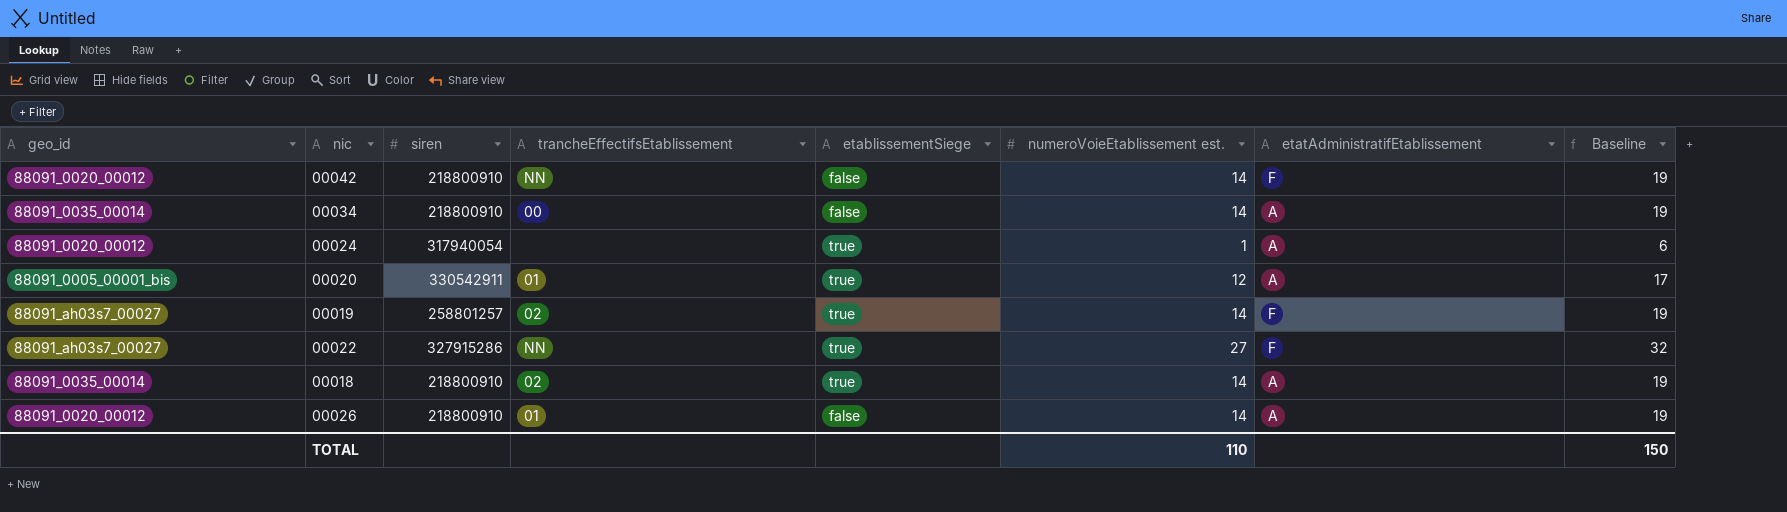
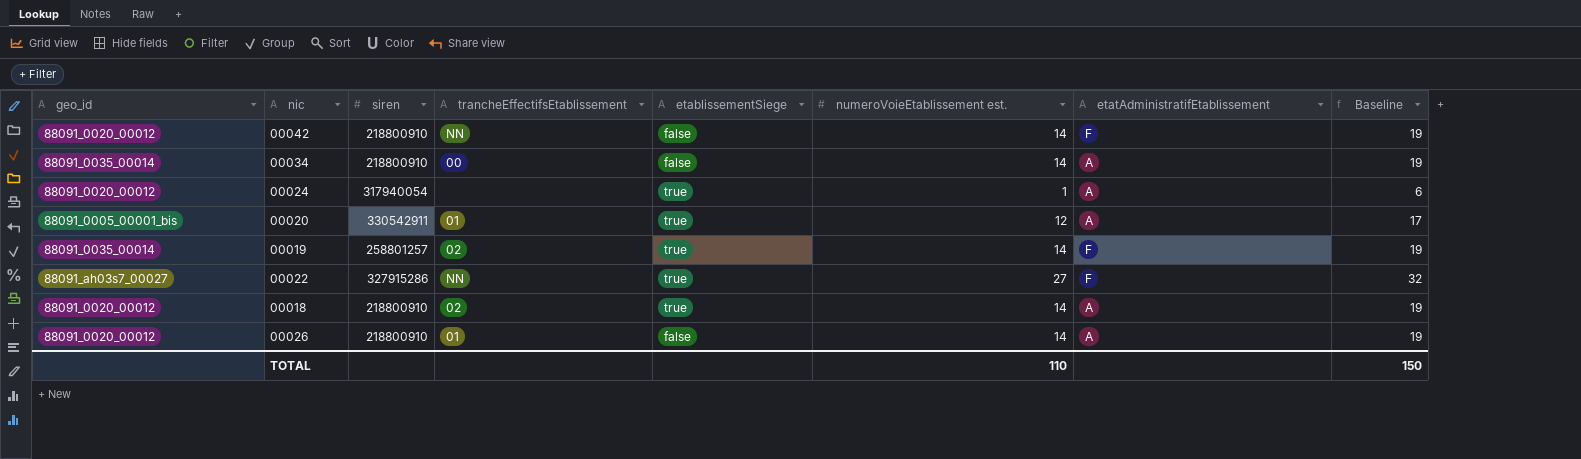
00019 | geo_id: 88091_ah03s7_00027 -> 88091_0035_00014
00018 | geo_id: 88091_0035_00014 -> 88091_0020_00012

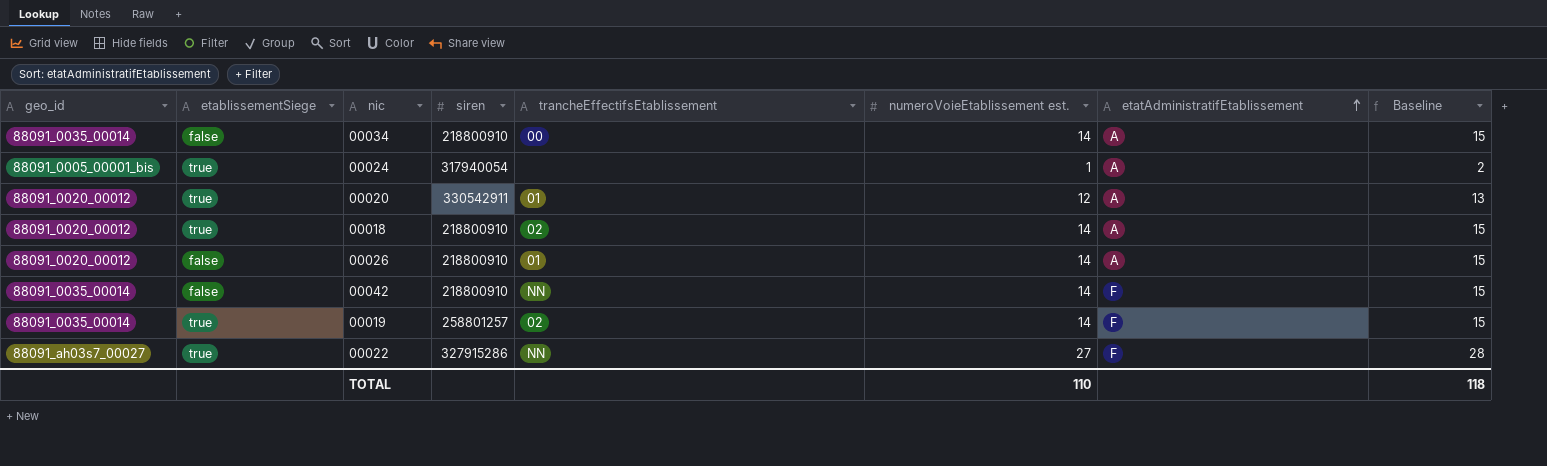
row order: none -> etatAdministratifEtablissement ascending
column etablissementSiege | position: 5 -> 2
column Baseline | formula: [numeroVoieEtablissement est.] + 5 -> [numeroVoieEtablissement est.] + 1
00024 | geo_id: 88091_0020_00012 -> 88091_0005_00001_bis
00020 | geo_id: 88091_0005_00001_bis -> 88091_0020_00012
00042 | geo_id: 88091_0020_00012 -> 88091_0035_00014
TOTAL | Baseline: 150 -> 118

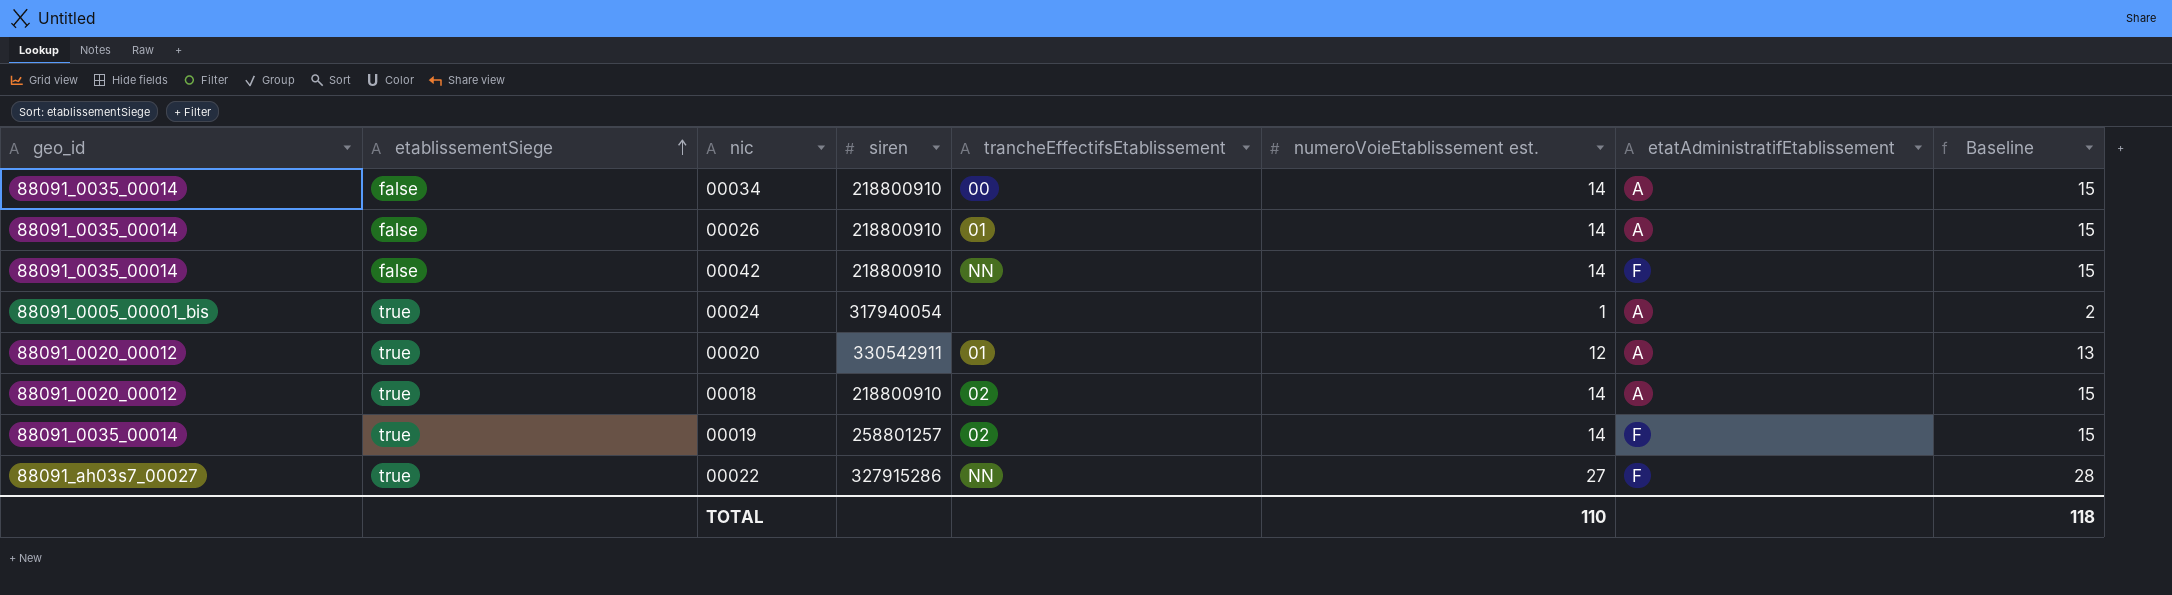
row order: etatAdministratifEtablissement ascending -> etablissementSiege ascending
00026 | geo_id: 88091_0020_00012 -> 88091_0035_00014

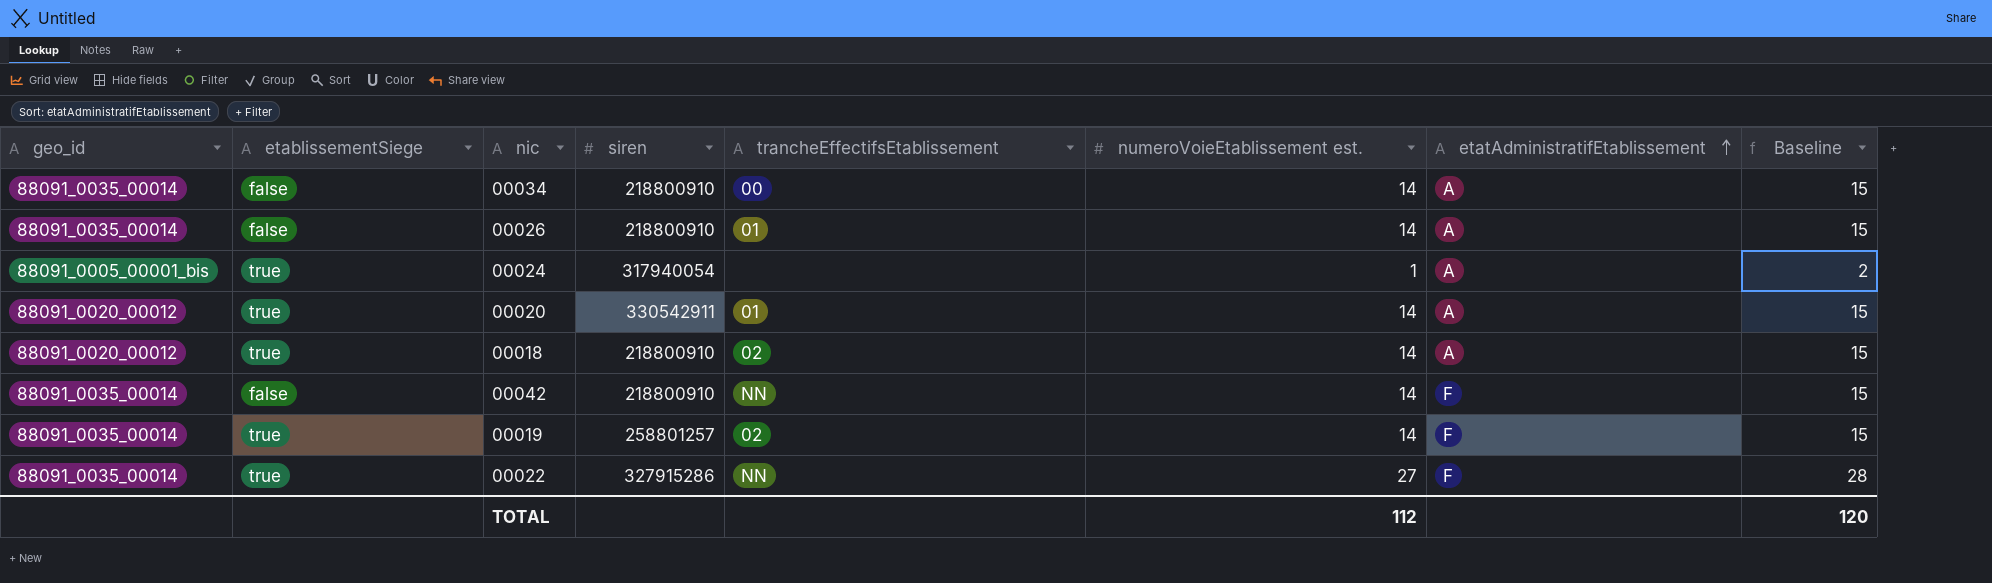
row order: etablissementSiege ascending -> etatAdministratifEtablissement ascending
00020 | numeroVoieEtablissement est.: 12 -> 14
00020 | Baseline: 13 -> 15
00022 | geo_id: 88091_ah03s7_00027 -> 88091_0035_00014
TOTAL | numeroVoieEtablissement est.: 110 -> 112
TOTAL | Baseline: 118 -> 120

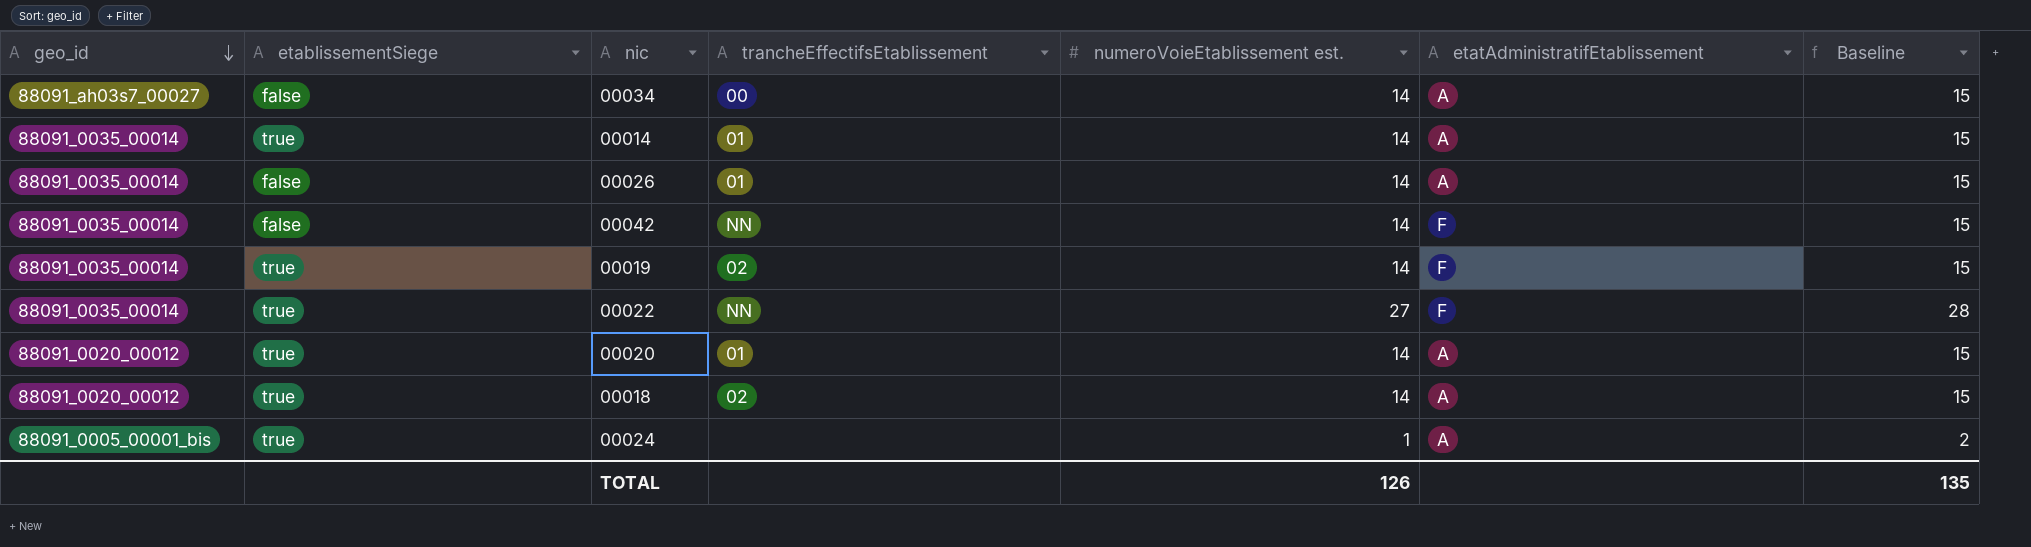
row order: etatAdministratifEtablissement ascending -> geo_id descending
column siren | position: 4 -> none
00034 | geo_id: 88091_0035_00014 -> 88091_ah03s7_00027
row 00014: none -> 88091_0035_00014 | true | 01 | 14 | A | 15
TOTAL | numeroVoieEtablissement est.: 112 -> 126
TOTAL | Baseline: 120 -> 135

